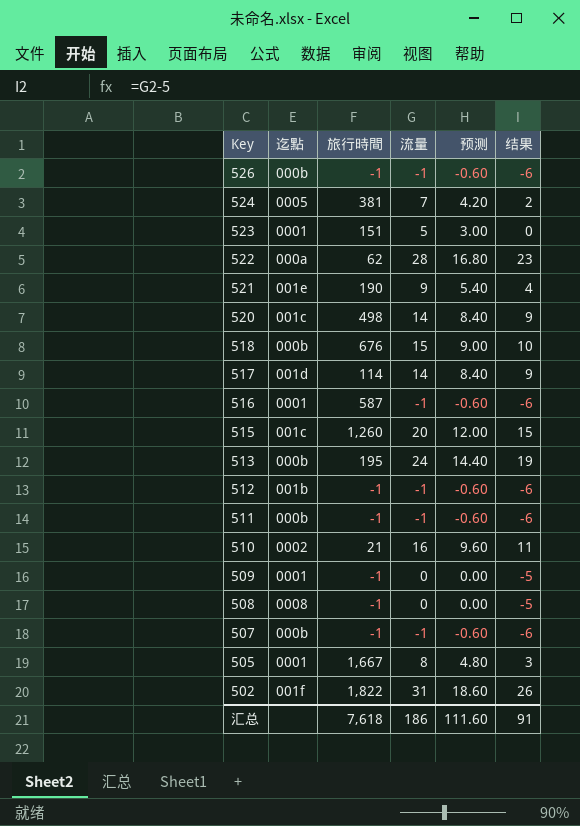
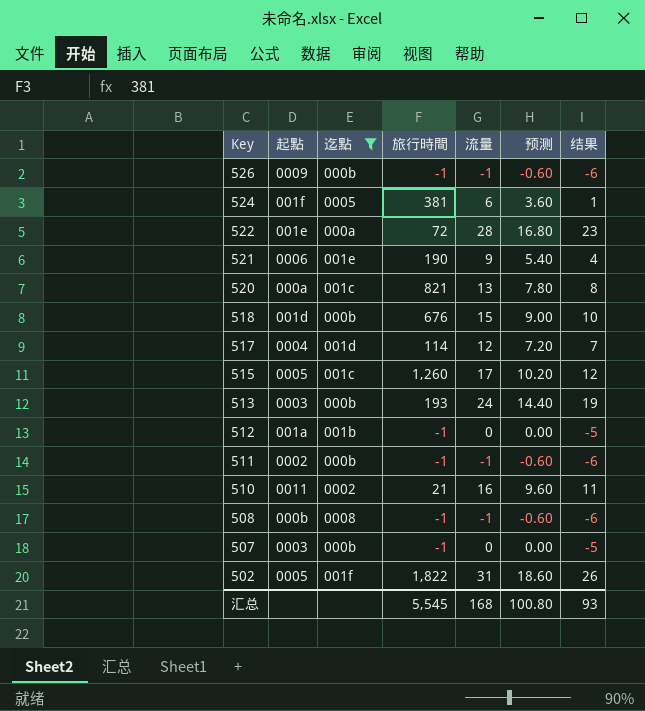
filter: none -> 迄點 != 0001
column 起點 | position: none -> 2
524 | 流量: 7 -> 6
524 | 预测: 4.20 -> 3.60
524 | 结果: 2 -> 1
522 | 旅行時間: 62 -> 72
520 | 旅行時間: 498 -> 821
520 | 流量: 14 -> 13
520 | 预测: 8.40 -> 7.80
520 | 结果: 9 -> 8
517 | 流量: 14 -> 12
517 | 预测: 8.40 -> 7.20
517 | 结果: 9 -> 7
515 | 流量: 20 -> 17
515 | 预测: 12.00 -> 10.20
515 | 结果: 15 -> 12
513 | 旅行時間: 195 -> 193
512 | 流量: -1 -> 0
512 | 预测: -0.60 -> 0.00
512 | 结果: -6 -> -5
508 | 流量: 0 -> -1
508 | 预测: 0.00 -> -0.60
508 | 结果: -5 -> -6
507 | 流量: -1 -> 0
507 | 预测: -0.60 -> 0.00
507 | 结果: -6 -> -5
汇总 | 旅行時間: 7,618 -> 5,545
汇总 | 流量: 186 -> 168
汇总 | 预测: 111.60 -> 100.80
汇总 | 结果: 91 -> 93

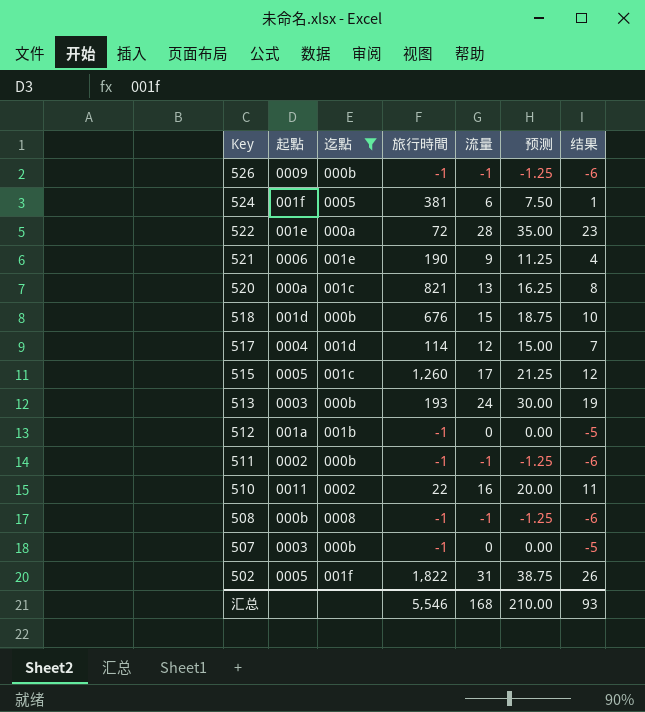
column 预测 | formula: [流量] * 0.6 -> [流量] * 1.25
510 | 旅行時間: 21 -> 22
汇总 | 旅行時間: 5,545 -> 5,546
汇总 | 预测: 100.80 -> 210.00

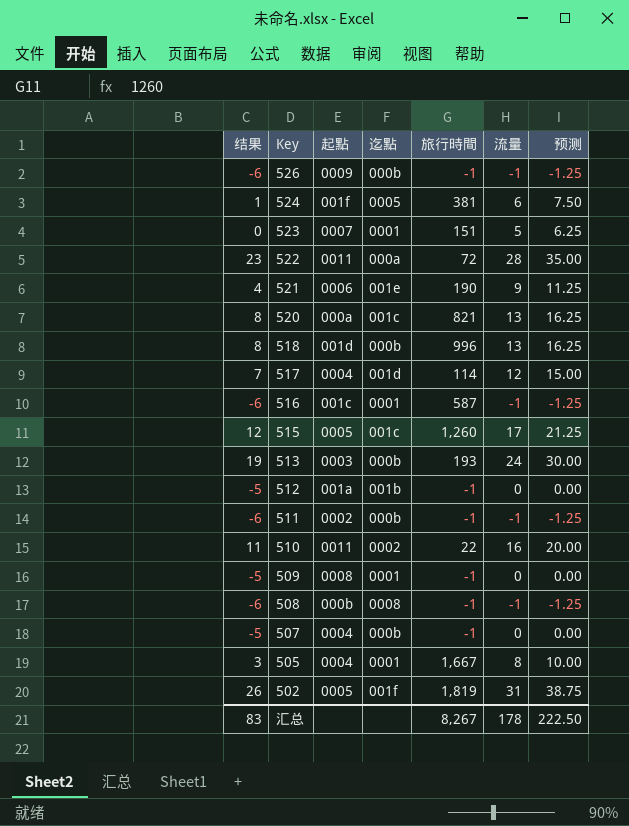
filter: 迄點 != 0001 -> none
column 结果 | position: 7 -> 1
522 | 起點: 001e -> 0011
518 | 结果: 10 -> 8
518 | 旅行時間: 676 -> 996
518 | 流量: 15 -> 13
518 | 预测: 18.75 -> 16.25
507 | 起點: 0003 -> 0004
502 | 旅行時間: 1,822 -> 1,819
汇总 | 结果: 93 -> 83
汇总 | 旅行時間: 5,546 -> 8,267
汇总 | 流量: 168 -> 178
汇总 | 预测: 210.00 -> 222.50

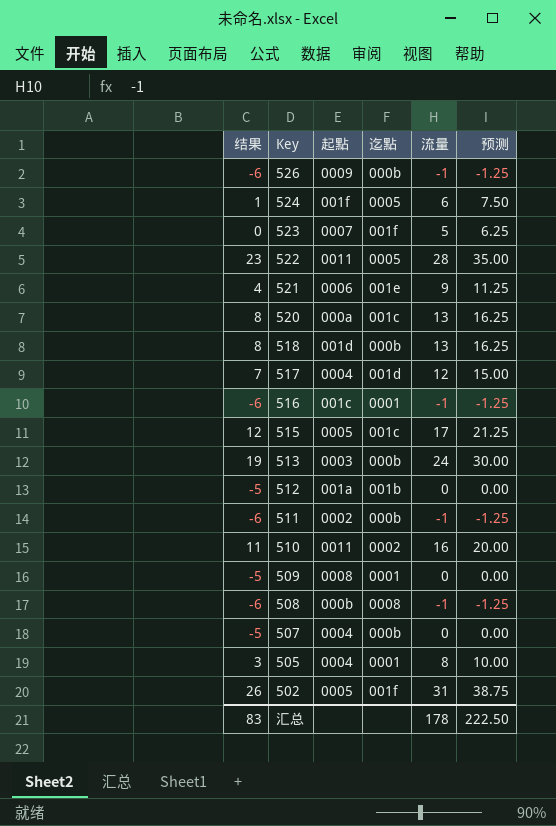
column 旅行時間 | position: 5 -> none
523 | 迄點: 0001 -> 001f
522 | 迄點: 000a -> 0005

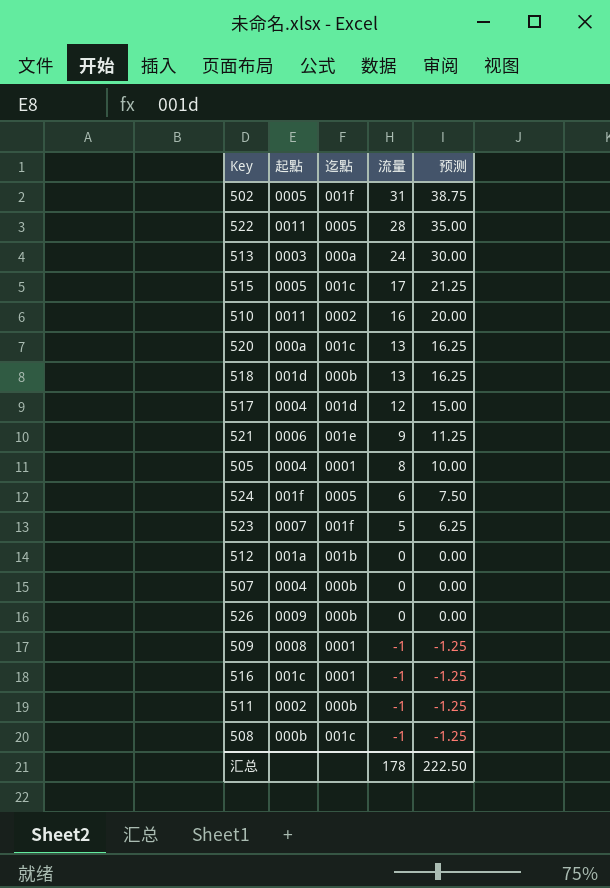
row order: Key descending -> 流量 descending
column 结果 | formula: [流量] - 5 -> none
513 | 迄點: 000b -> 000a
526 | 流量: -1 -> 0
526 | 预测: -1.25 -> 0.00
509 | 流量: 0 -> -1
509 | 预测: 0.00 -> -1.25
508 | 迄點: 0008 -> 001c

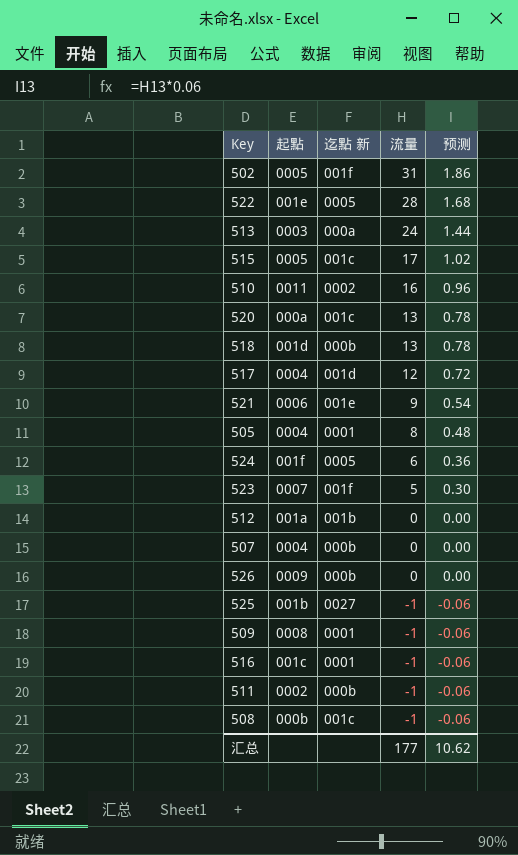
column name: 迄點 -> 迄點 新
column 预测 | formula: [流量] * 1.25 -> [流量] * 0.06
522 | 起點: 0011 -> 001e
row 525: none -> 001b | 0027 | -1 | -0.06
汇总 | 流量: 178 -> 177
汇总 | 预测: 222.50 -> 10.62

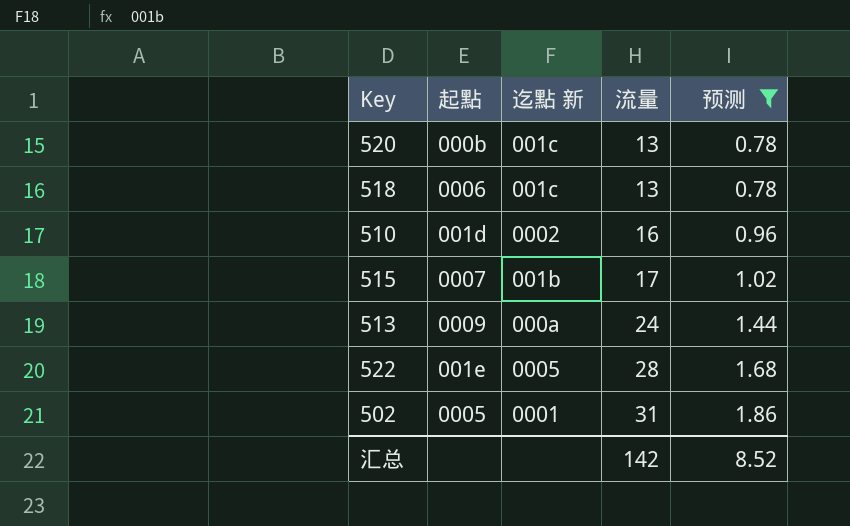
filter: none -> 预测 >= 0.78
row order: 流量 descending -> 流量 ascending
520 | 起點: 000a -> 000b
518 | 起點: 001d -> 0006
518 | 迄點 新: 000b -> 001c
510 | 起點: 0011 -> 001d
515 | 起點: 0005 -> 0007
515 | 迄點 新: 001c -> 001b
513 | 起點: 0003 -> 0009
502 | 迄點 新: 001f -> 0001
汇总 | 流量: 177 -> 142
汇总 | 预测: 10.62 -> 8.52

